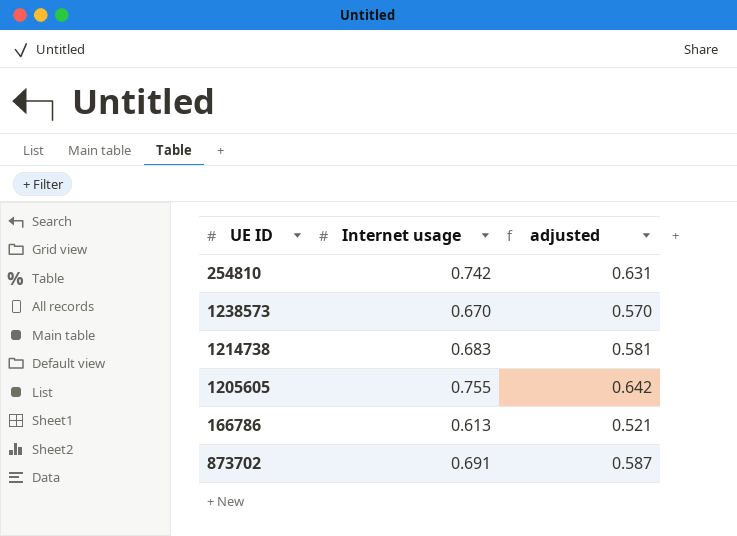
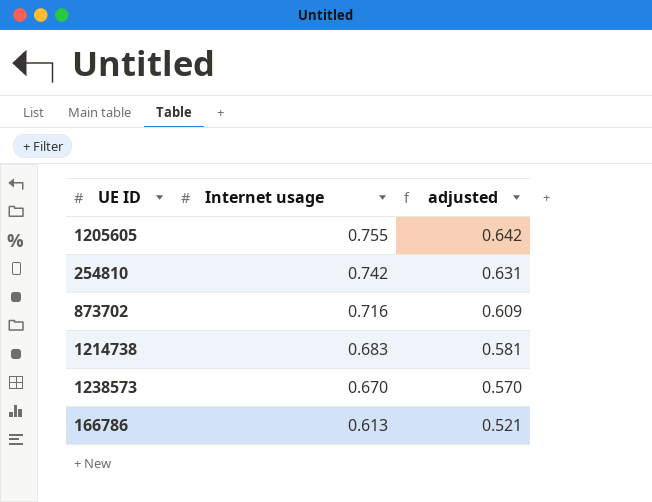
row order: none -> Internet usage descending
873702 | Internet usage: 0.691 -> 0.716
873702 | adjusted: 0.587 -> 0.609

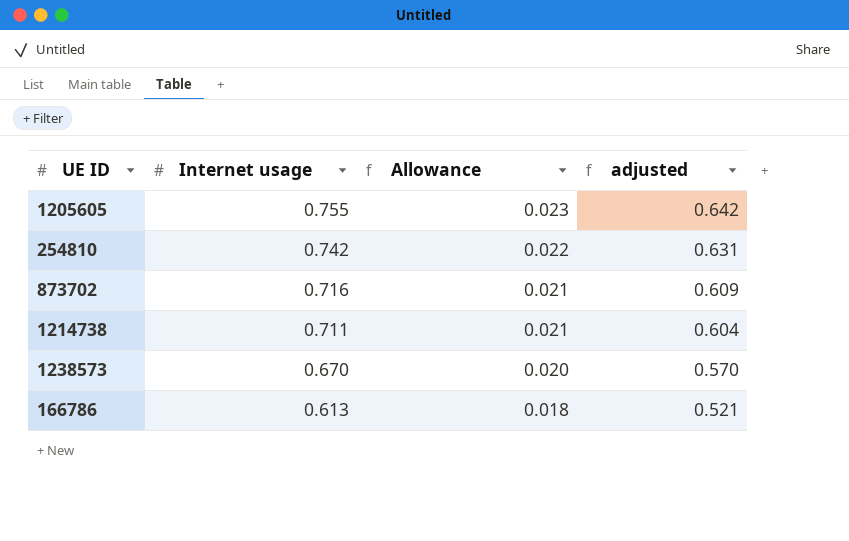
column Allowance | formula: none -> [Internet usage] * 0.03
1214738 | Internet usage: 0.683 -> 0.711
1214738 | adjusted: 0.581 -> 0.604

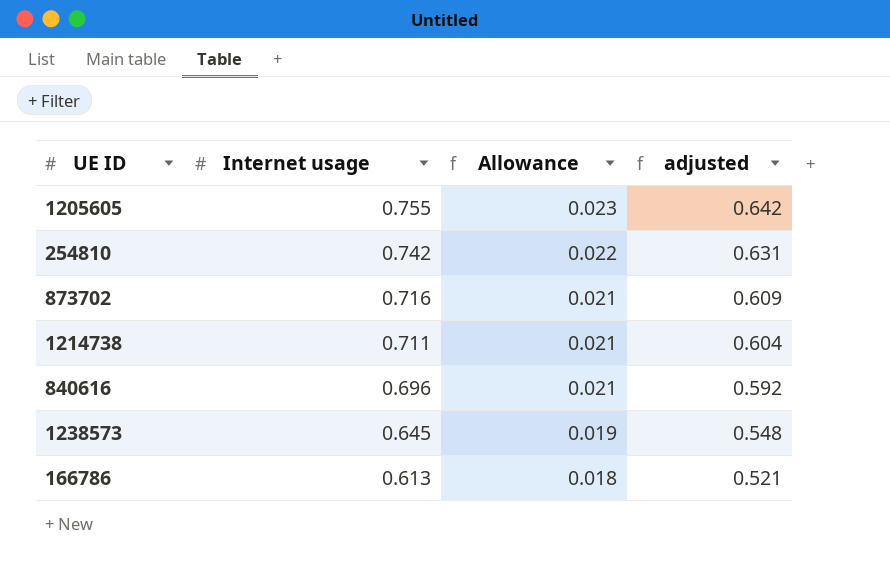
row 840616: none -> 0.696 | 0.021 | 0.592
1238573 | Internet usage: 0.670 -> 0.645
1238573 | Allowance: 0.020 -> 0.019
1238573 | adjusted: 0.570 -> 0.548

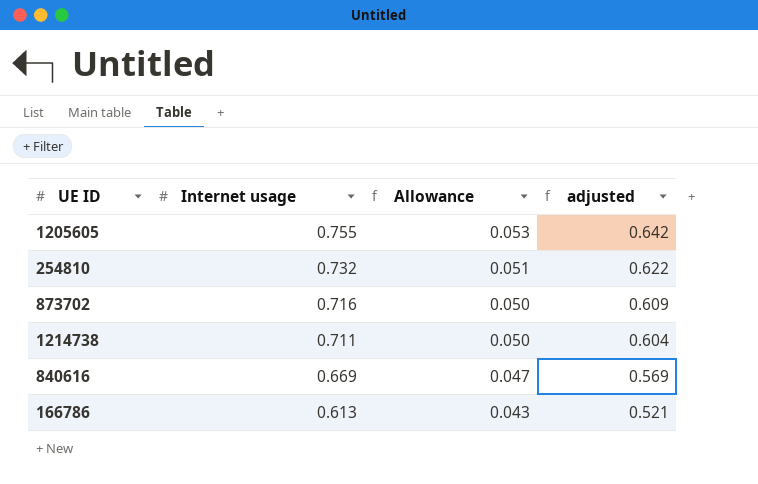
column Allowance | formula: [Internet usage] * 0.03 -> [Internet usage] * 0.07
row 1238573: 0.645 | 0.019 | 0.548 -> none
254810 | Internet usage: 0.742 -> 0.732
254810 | adjusted: 0.631 -> 0.622
840616 | Internet usage: 0.696 -> 0.669
840616 | adjusted: 0.592 -> 0.569

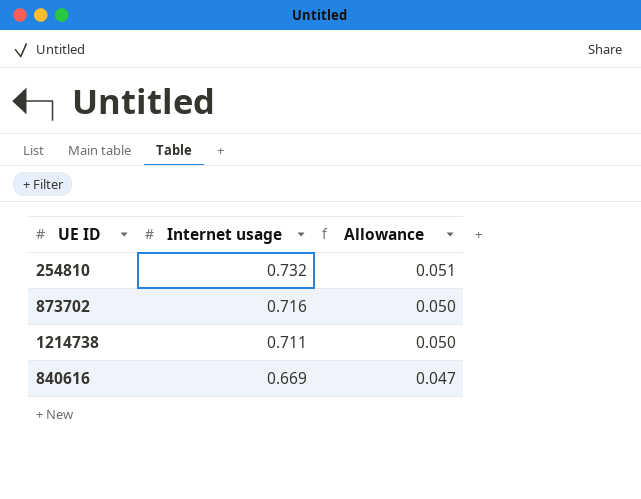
column adjusted | formula: [Internet usage] * 0.85 -> none
row 1205605: 0.755 | 0.053 | 0.642 -> none
row 166786: 0.613 | 0.043 | 0.521 -> none

